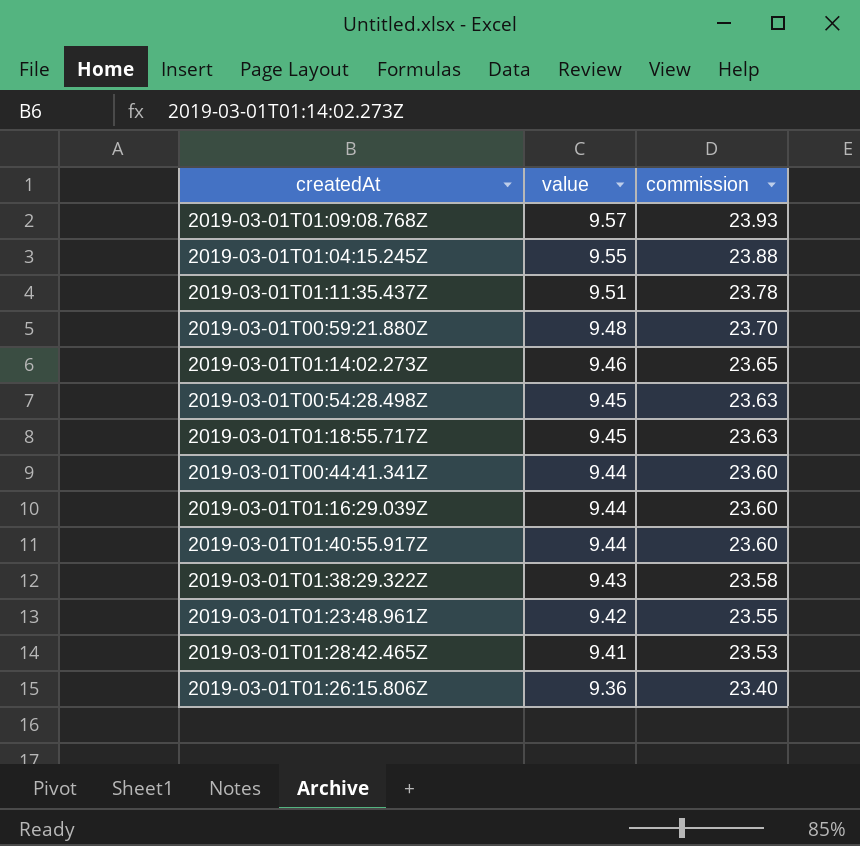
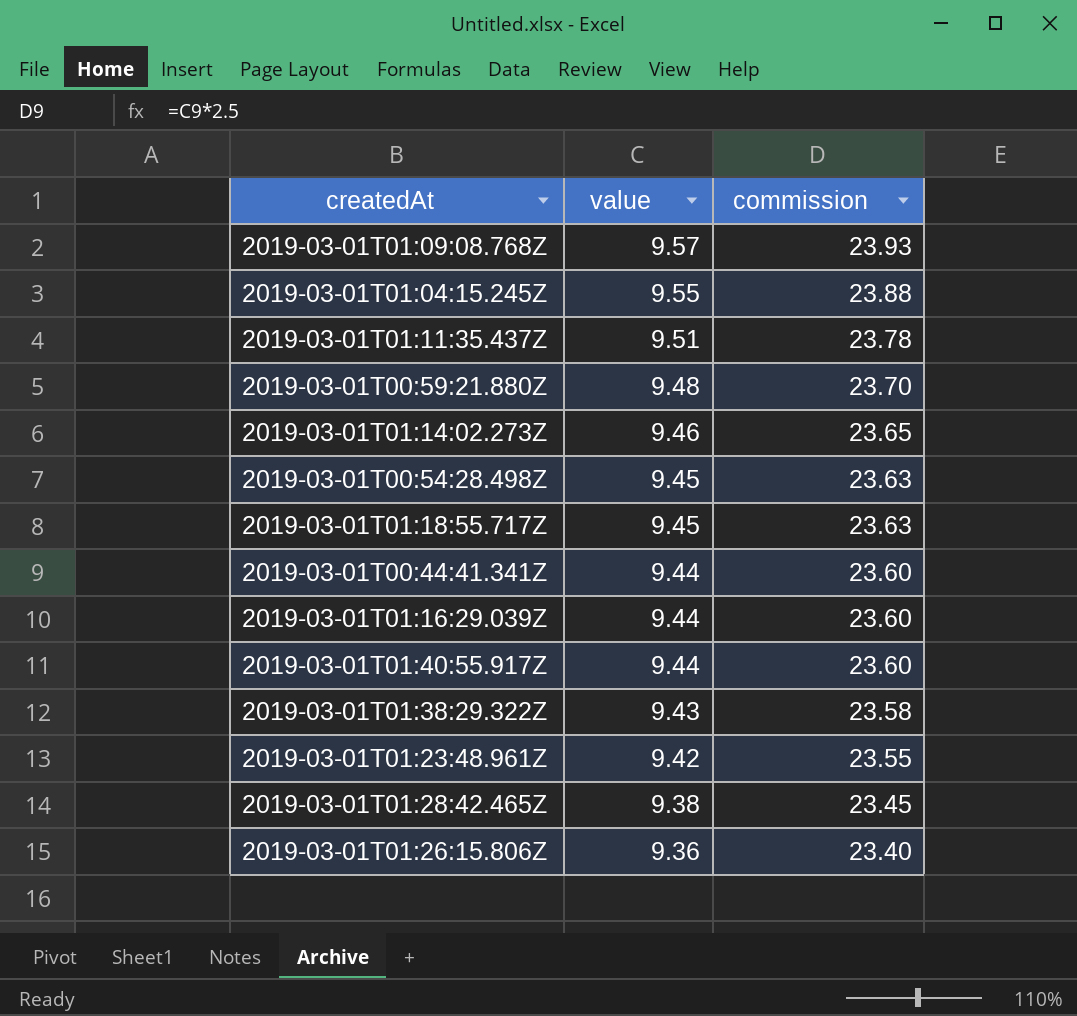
2019-03-01T01:28:42.465Z | value: 9.41 -> 9.38
2019-03-01T01:28:42.465Z | commission: 23.53 -> 23.45

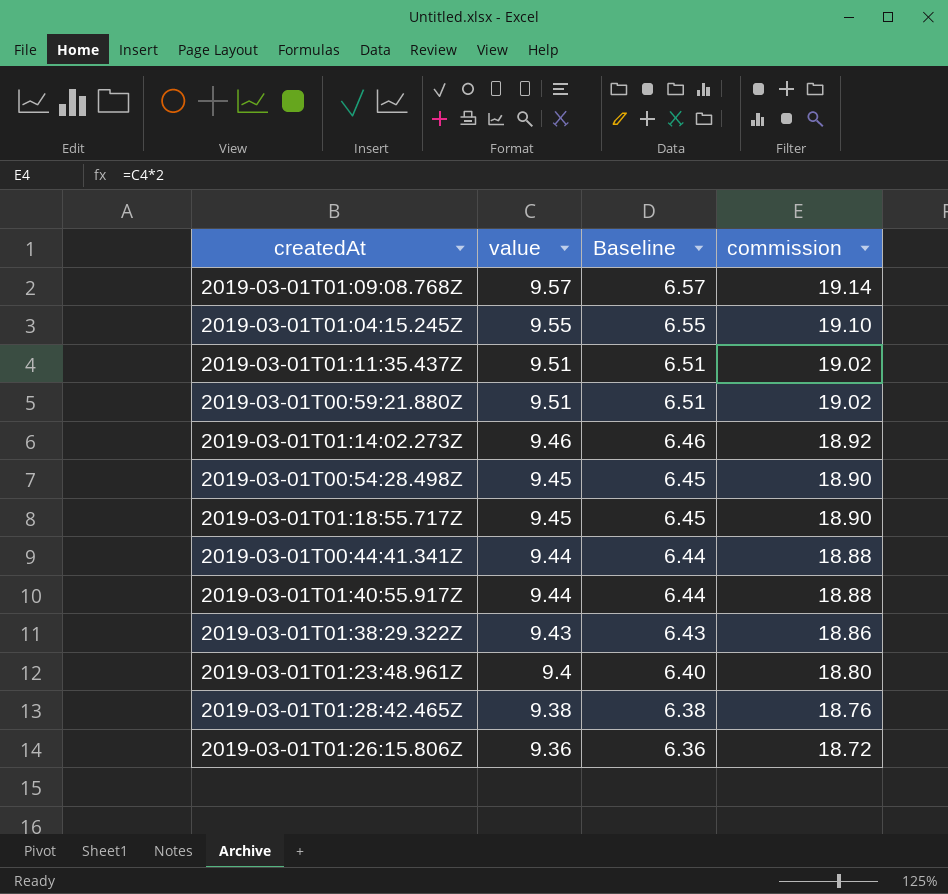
column Baseline | formula: none -> [value] - 3
column commission | formula: [value] * 2.5 -> [value] * 2
row 2019-03-01T01:16:29.039Z: 9.44 | 23.60 -> none
2019-03-01T00:59:21.880Z | value: 9.48 -> 9.51
2019-03-01T01:23:48.961Z | value: 9.42 -> 9.4

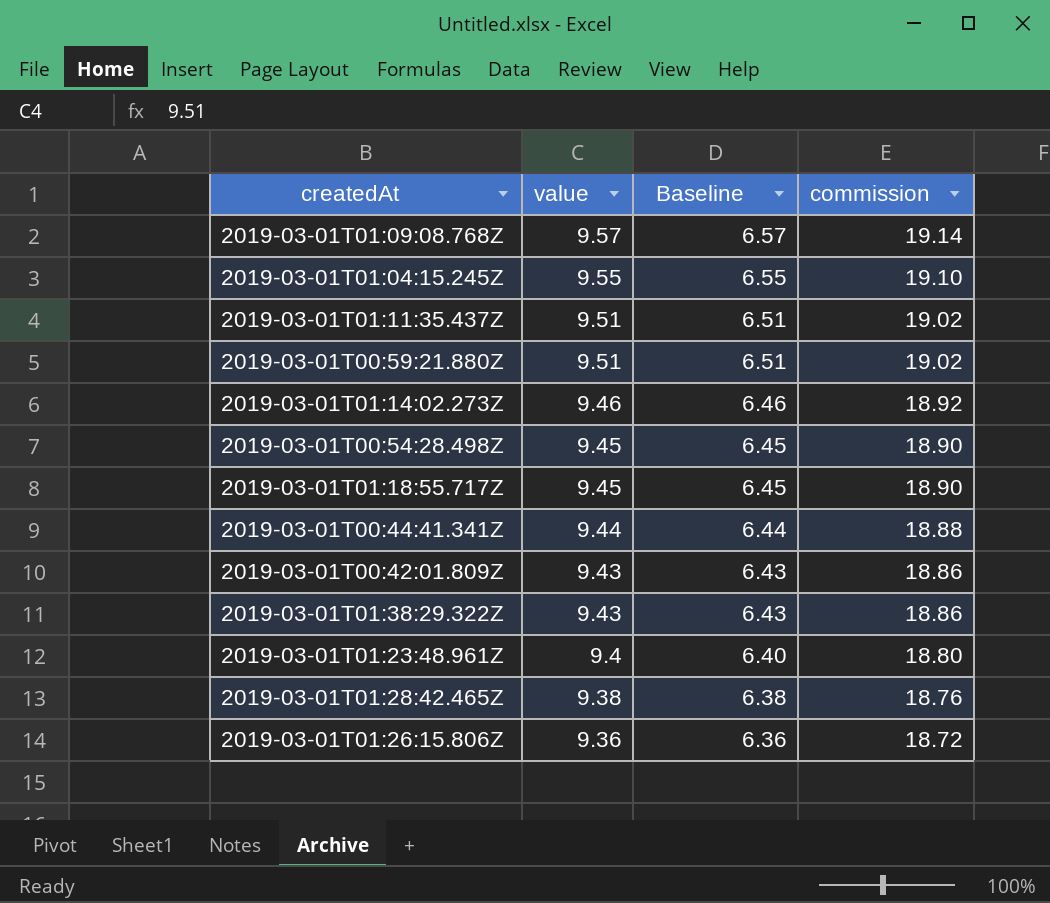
row 2019-03-01T01:40:55.917Z: 9.44 | 6.44 | 18.88 -> none
row 2019-03-01T00:42:01.809Z: none -> 9.43 | 6.43 | 18.86

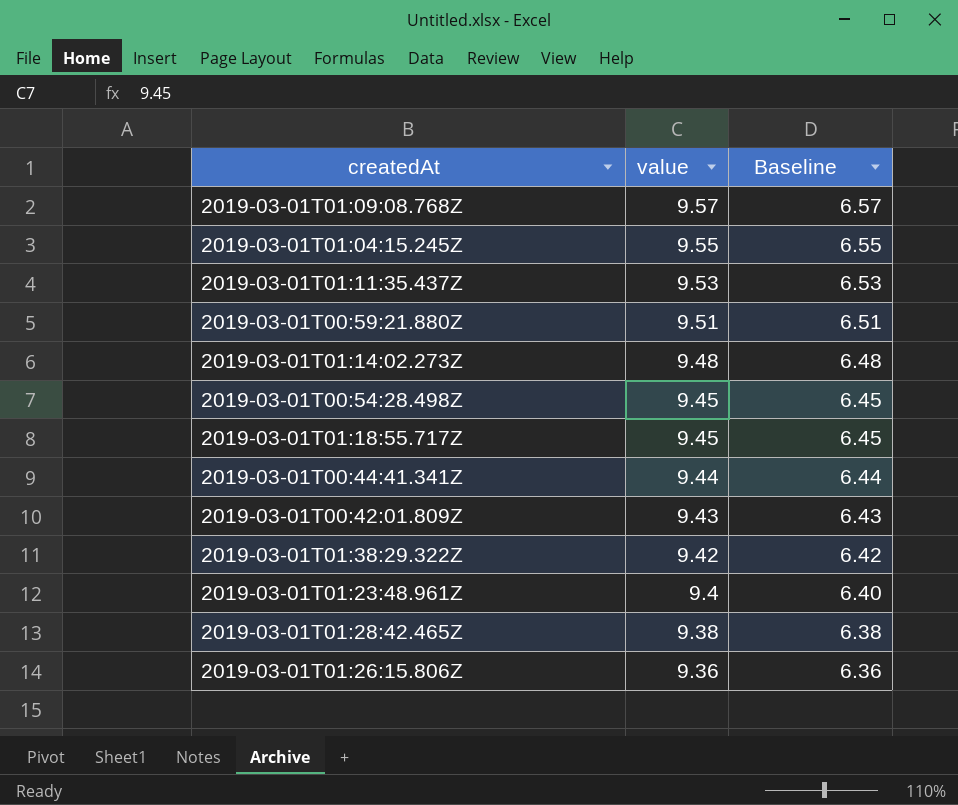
column commission | formula: [value] * 2 -> none
2019-03-01T01:11:35.437Z | value: 9.51 -> 9.53
2019-03-01T01:11:35.437Z | Baseline: 6.51 -> 6.53
2019-03-01T01:14:02.273Z | value: 9.46 -> 9.48
2019-03-01T01:14:02.273Z | Baseline: 6.46 -> 6.48
2019-03-01T01:38:29.322Z | value: 9.43 -> 9.42
2019-03-01T01:38:29.322Z | Baseline: 6.43 -> 6.42

